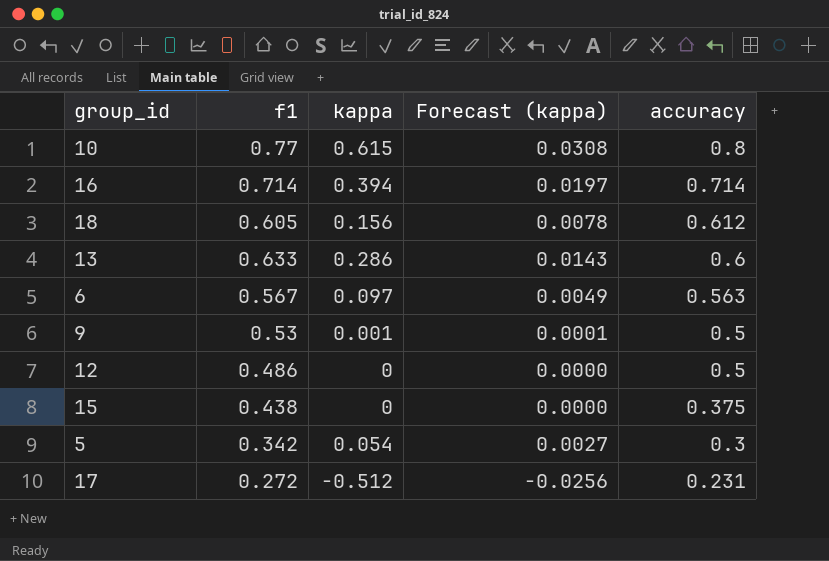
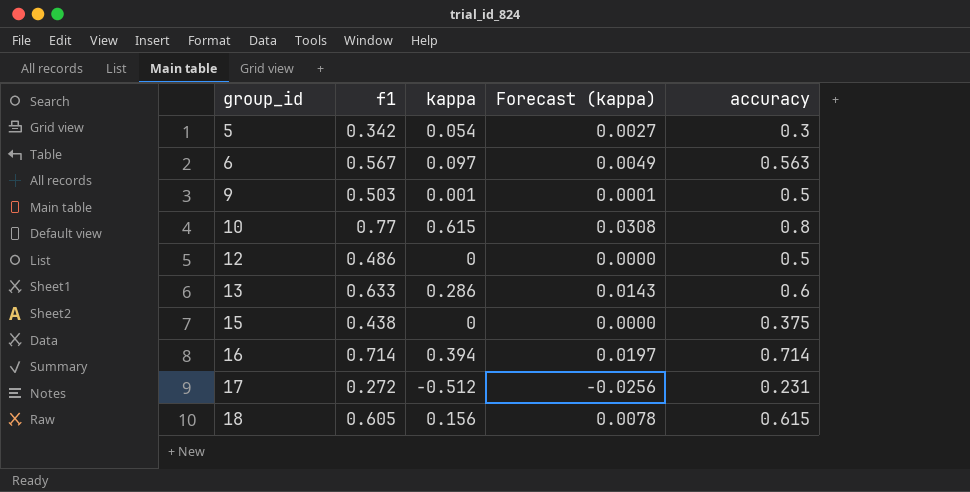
row order: accuracy descending -> group_id ascending
9 | f1: 0.53 -> 0.503
18 | accuracy: 0.612 -> 0.615

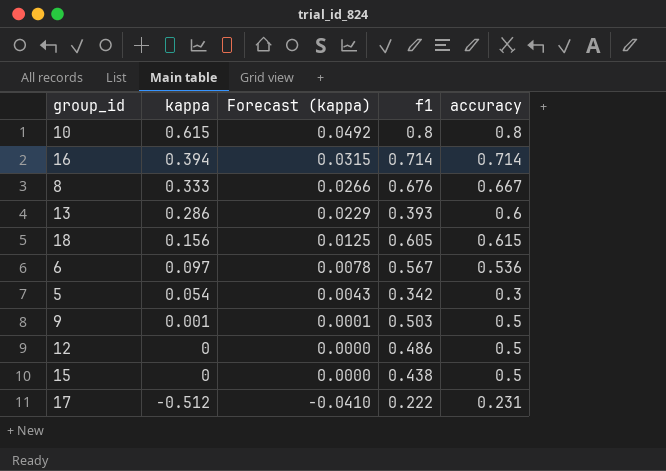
row order: group_id ascending -> kappa descending
column Forecast (kappa) | formula: [kappa] * 0.05 -> [kappa] * 0.08
column f1 | position: 2 -> 4
10 | f1: 0.77 -> 0.8
row 8: none -> 0.333 | 0.0266 | 0.676 | 0.667
13 | f1: 0.633 -> 0.393
6 | accuracy: 0.563 -> 0.536
15 | accuracy: 0.375 -> 0.5
17 | f1: 0.272 -> 0.222

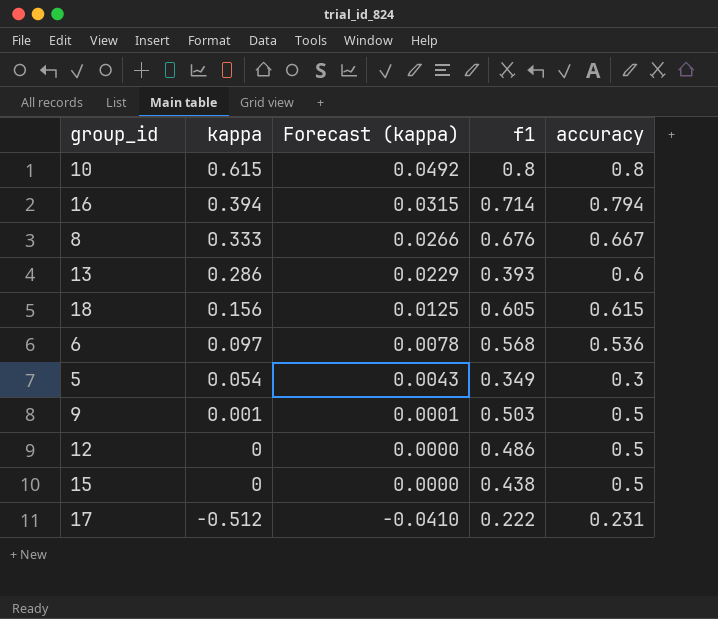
16 | accuracy: 0.714 -> 0.794
6 | f1: 0.567 -> 0.568
5 | f1: 0.342 -> 0.349

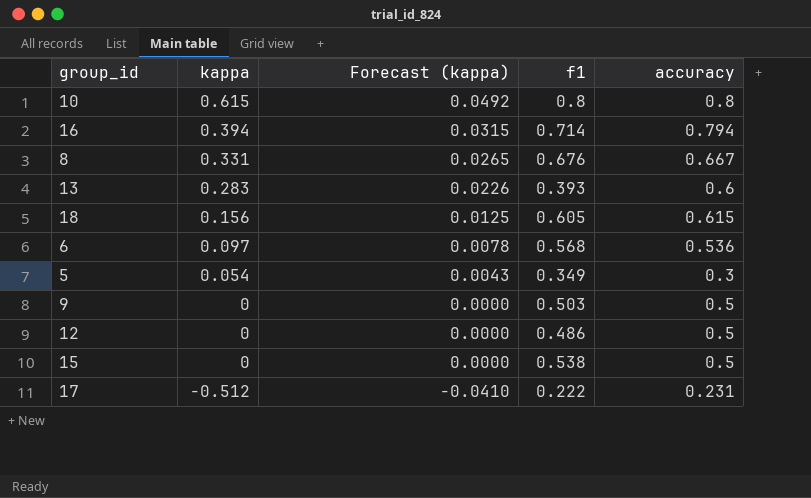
8 | kappa: 0.333 -> 0.331
8 | Forecast (kappa): 0.0266 -> 0.0265
13 | kappa: 0.286 -> 0.283
13 | Forecast (kappa): 0.0229 -> 0.0226
9 | kappa: 0.001 -> 0
9 | Forecast (kappa): 0.0001 -> 0.0000
15 | f1: 0.438 -> 0.538

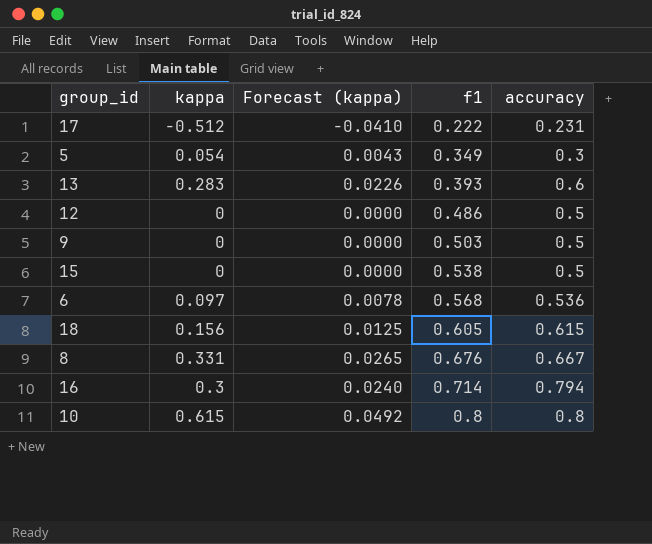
row order: kappa descending -> f1 ascending
16 | kappa: 0.394 -> 0.3
16 | Forecast (kappa): 0.0315 -> 0.0240

